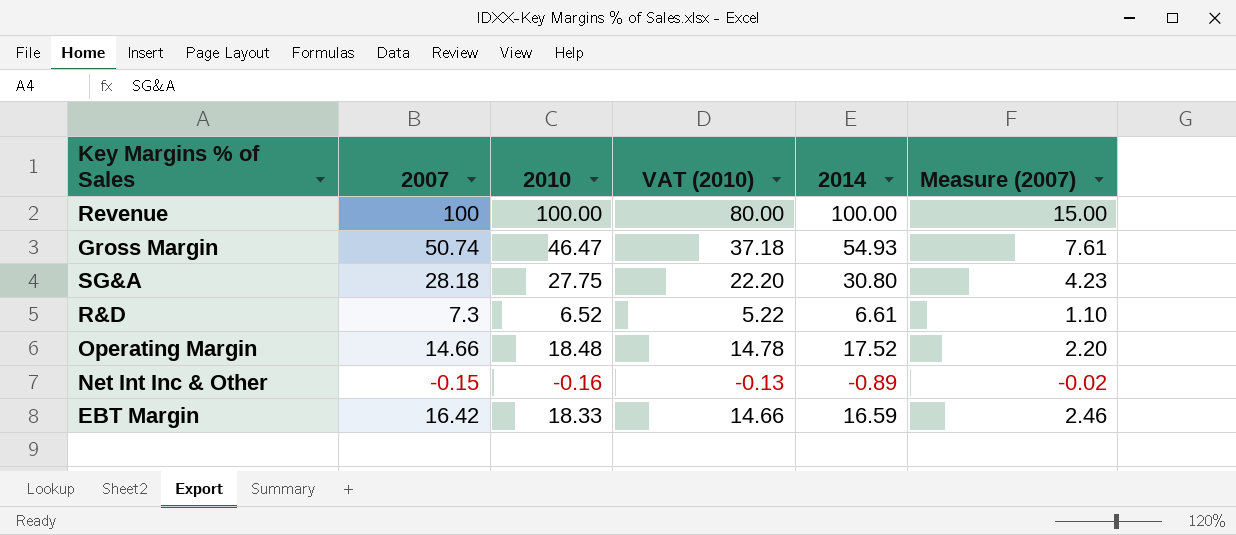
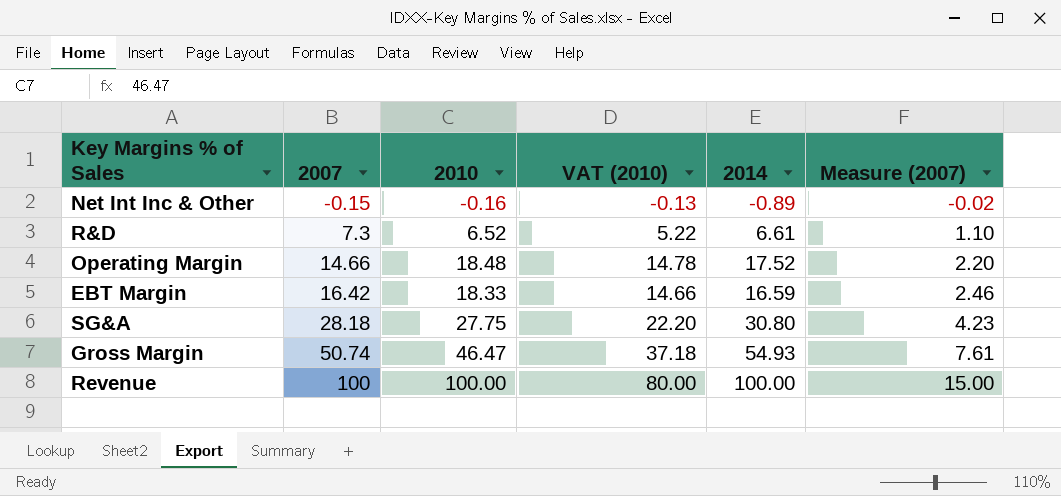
row order: none -> 2007 ascending

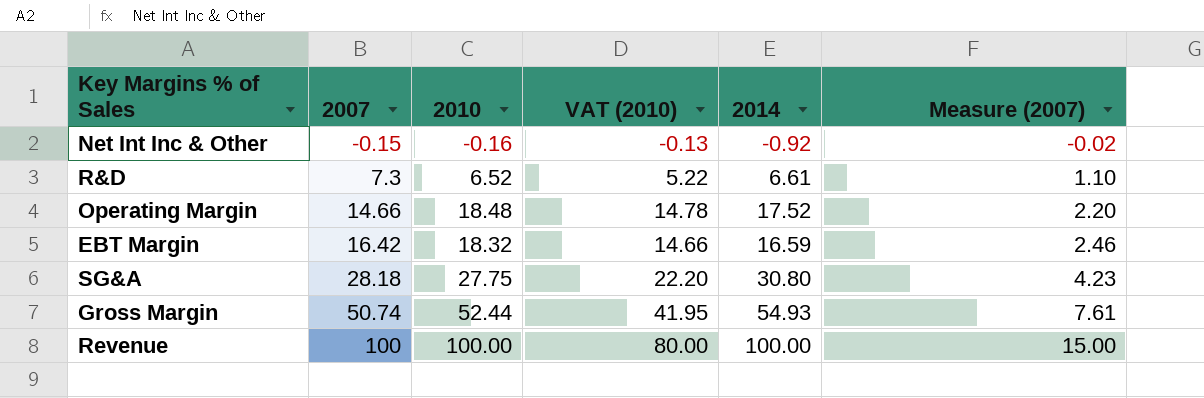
Net Int Inc & Other | 2014: -0.89 -> -0.92
EBT Margin | 2010: 18.33 -> 18.32
Gross Margin | 2010: 46.47 -> 52.44
Gross Margin | VAT (2010): 37.18 -> 41.95

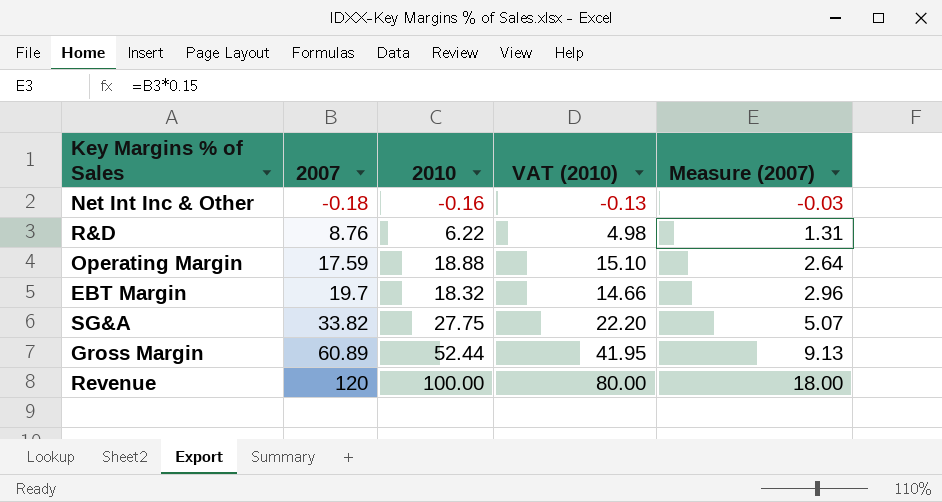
column 2014 | position: 5 -> none
Net Int Inc & Other | 2007: -0.15 -> -0.18
Net Int Inc & Other | Measure (2007): -0.02 -> -0.03
R&D | 2007: 7.3 -> 8.76
R&D | 2010: 6.52 -> 6.22
R&D | VAT (2010): 5.22 -> 4.98
R&D | Measure (2007): 1.10 -> 1.31
Operating Margin | 2007: 14.66 -> 17.59
Operating Margin | 2010: 18.48 -> 18.88
Operating Margin | VAT (2010): 14.78 -> 15.10
Operating Margin | Measure (2007): 2.20 -> 2.64
EBT Margin | 2007: 16.42 -> 19.7
EBT Margin | Measure (2007): 2.46 -> 2.96
SG&A | 2007: 28.18 -> 33.82
SG&A | Measure (2007): 4.23 -> 5.07
Gross Margin | 2007: 50.74 -> 60.89
Gross Margin | Measure (2007): 7.61 -> 9.13
Revenue | 2007: 100 -> 120
Revenue | Measure (2007): 15.00 -> 18.00

